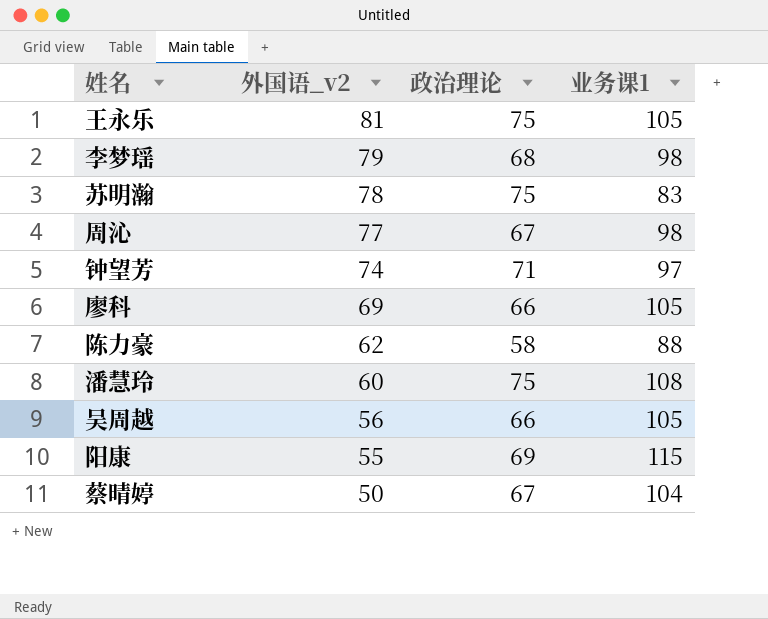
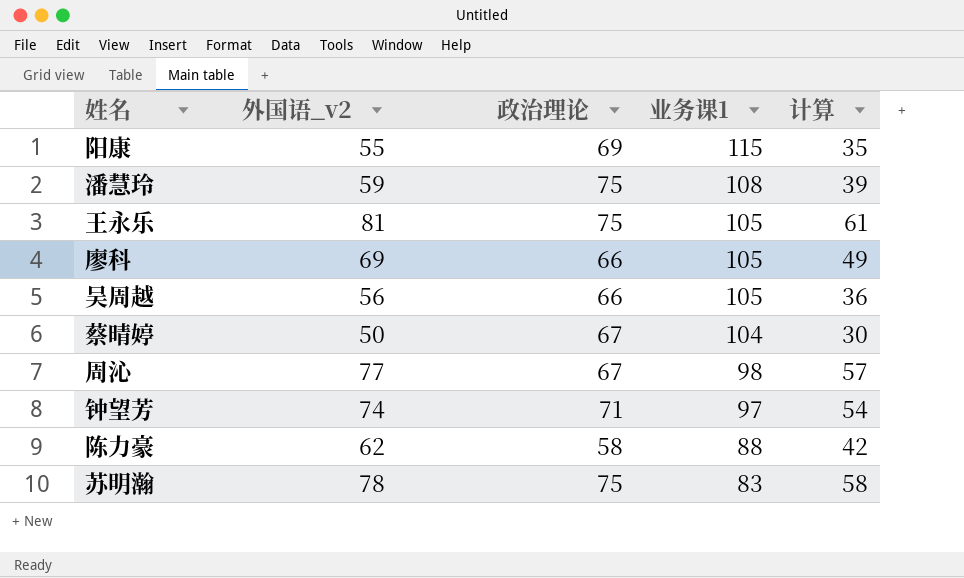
row order: 外国语_v2 descending -> 业务课1 descending
column 计算 | formula: none -> [外国语_v2] - 20
row 李梦瑶: 79 | 68 | 98 -> none
潘慧玲 | 外国语_v2: 60 -> 59

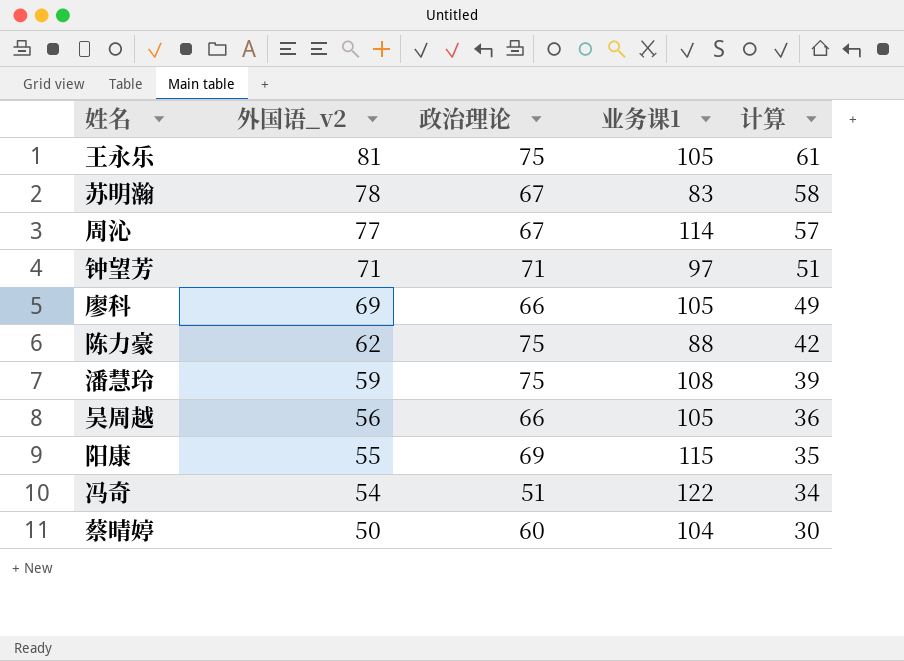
row order: 业务课1 descending -> 外国语_v2 descending
苏明瀚 | 政治理论: 75 -> 67
周沁 | 业务课1: 98 -> 114
钟望芳 | 外国语_v2: 74 -> 71
钟望芳 | 计算: 54 -> 51
陈力豪 | 政治理论: 58 -> 75
row 冯奇: none -> 54 | 51 | 122 | 34
蔡晴婷 | 政治理论: 67 -> 60

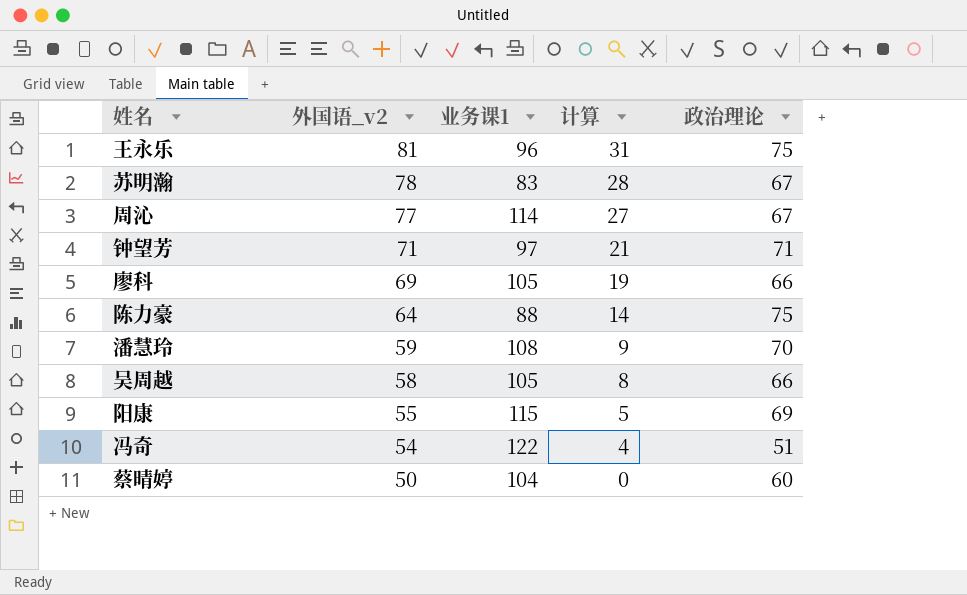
column 计算 | formula: [外国语_v2] - 20 -> [外国语_v2] - 50
column 政治理论 | position: 3 -> 5
王永乐 | 业务课1: 105 -> 96
陈力豪 | 外国语_v2: 62 -> 64
潘慧玲 | 政治理论: 75 -> 70
吴周越 | 外国语_v2: 56 -> 58

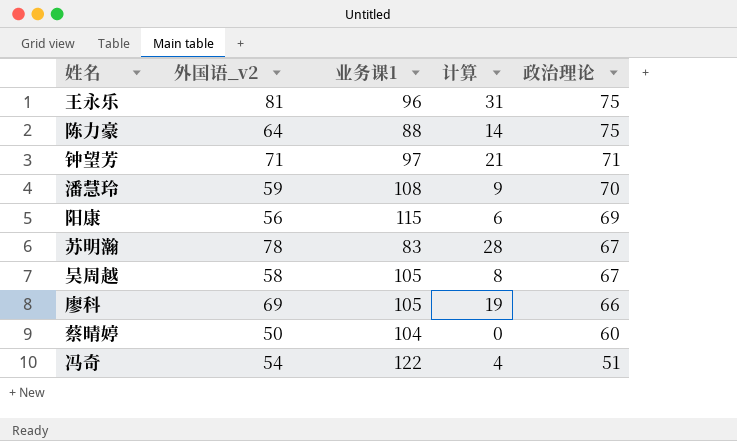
row order: 外国语_v2 descending -> 政治理论 descending
row 周沁: 77 | 114 | 27 | 67 -> none
阳康 | 外国语_v2: 55 -> 56
阳康 | 计算: 5 -> 6
吴周越 | 政治理论: 66 -> 67

